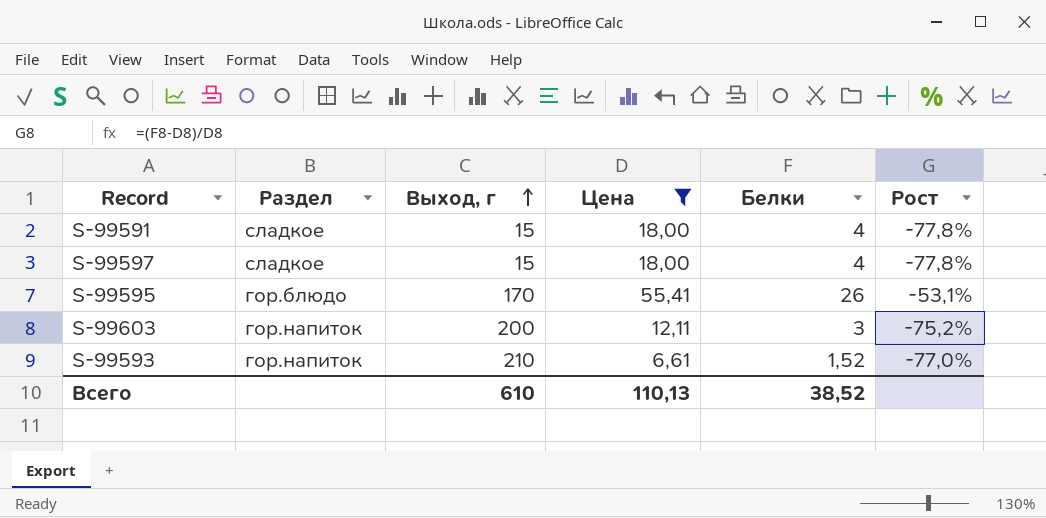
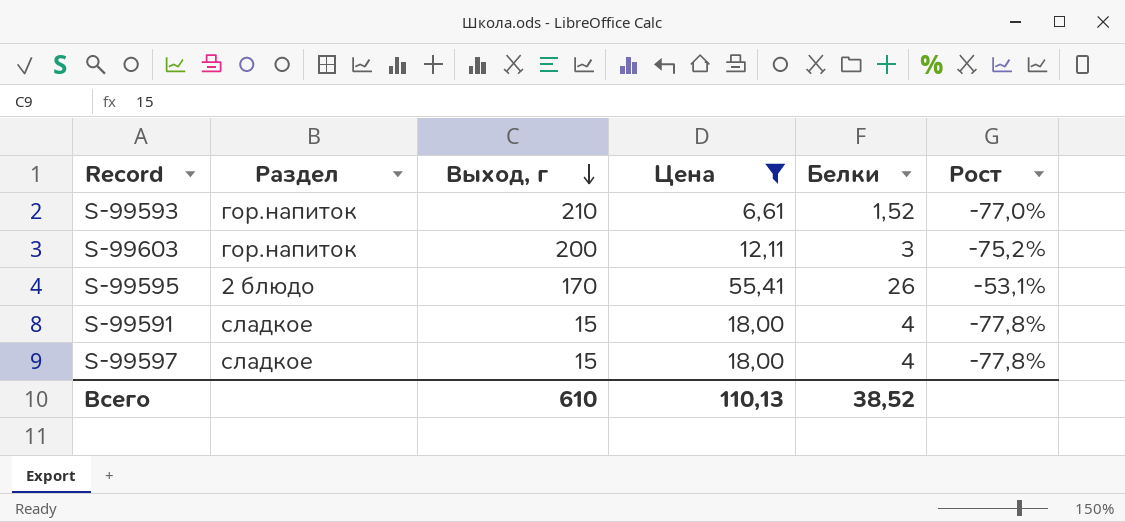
row order: Выход, г ascending -> Выход, г descending
S-99595 | Раздел: гор.блюдо -> 2 блюдо

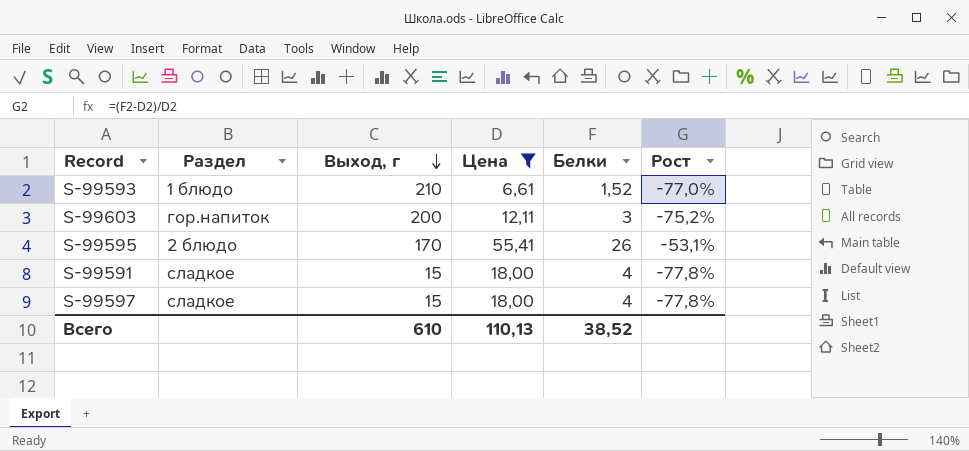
S-99593 | Раздел: гор.напиток -> 1 блюдо

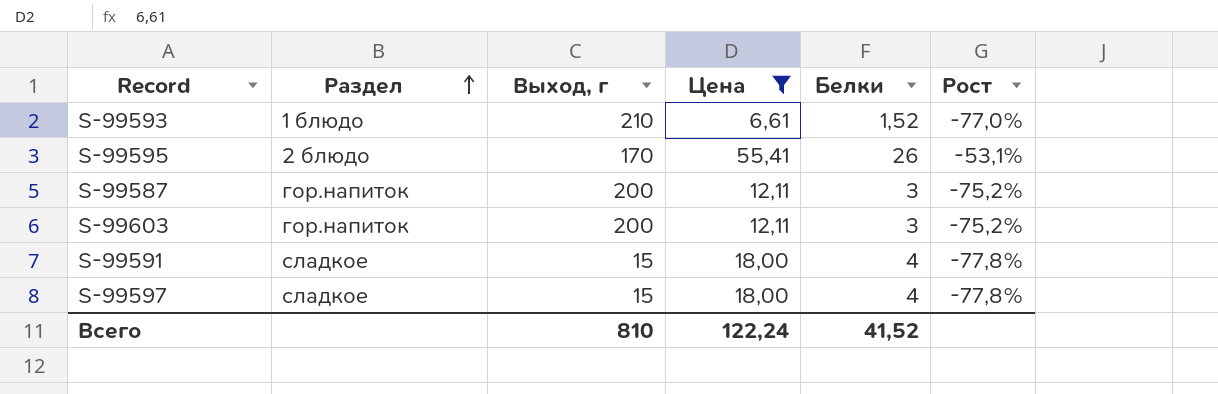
row order: Выход, г descending -> Раздел ascending
row S-99587: none -> гор.напиток | 200 | 12,11 | 3 | -75,2%
Всего | Выход, г: 610 -> 810
Всего | Цена: 110,13 -> 122,24
Всего | Белки: 38,52 -> 41,52

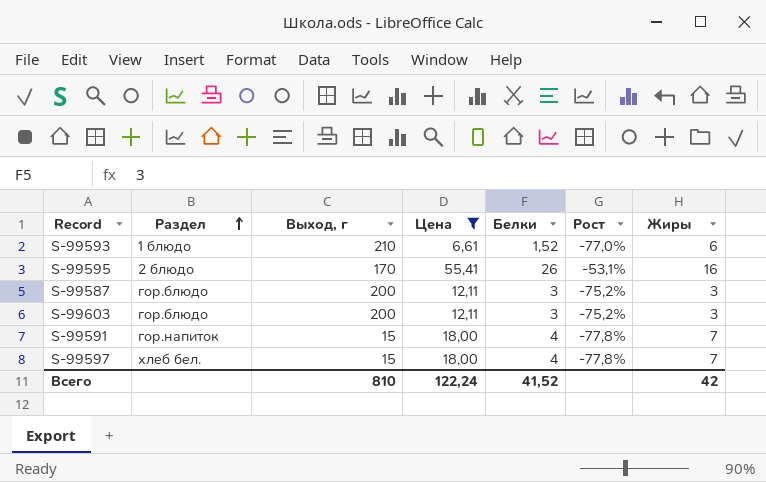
column Жиры | position: none -> 7
S-99587 | Раздел: гор.напиток -> гор.блюдо
S-99603 | Раздел: гор.напиток -> гор.блюдо
S-99591 | Раздел: сладкое -> гор.напиток
S-99597 | Раздел: сладкое -> хлеб бел.

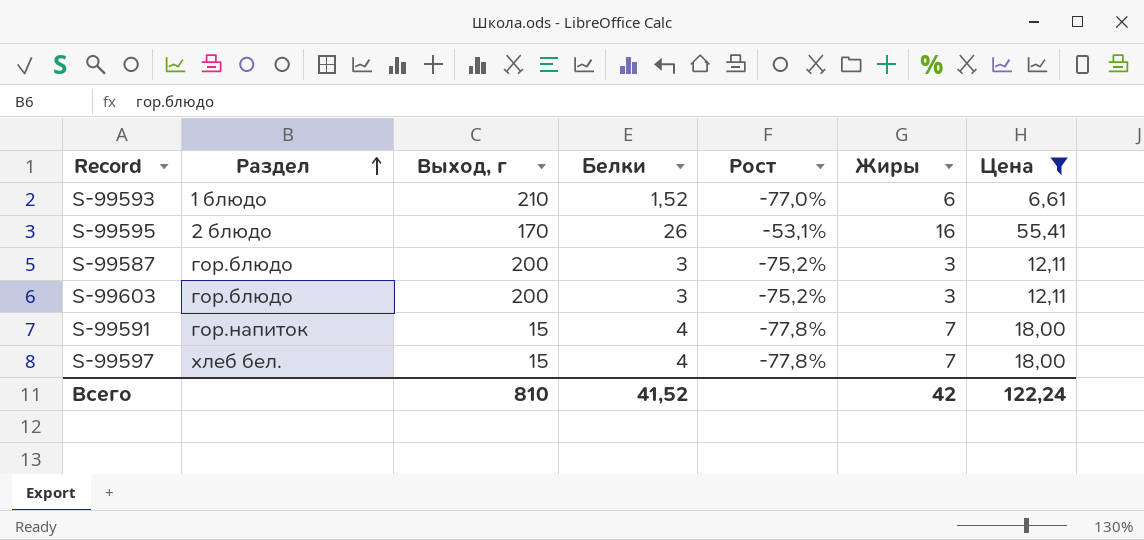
column Цена | position: 4 -> 7

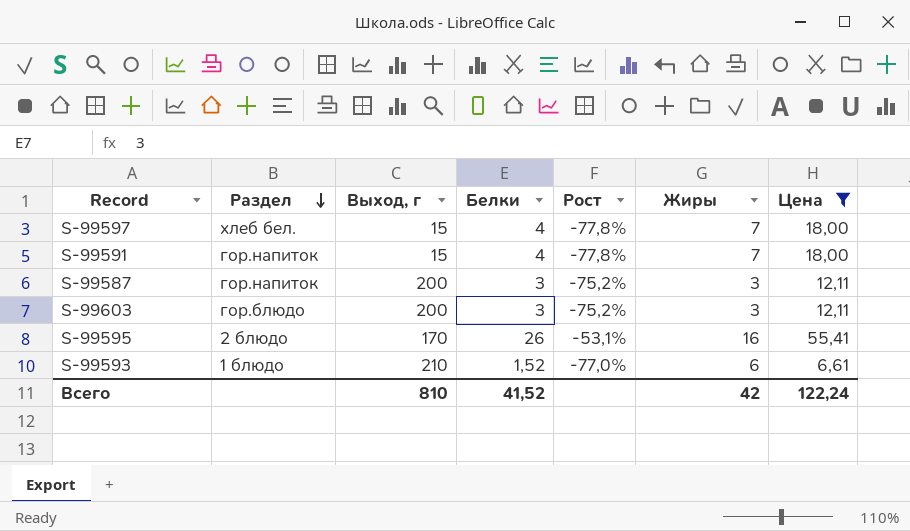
row order: Раздел ascending -> Раздел descending
S-99587 | Раздел: гор.блюдо -> гор.напиток

